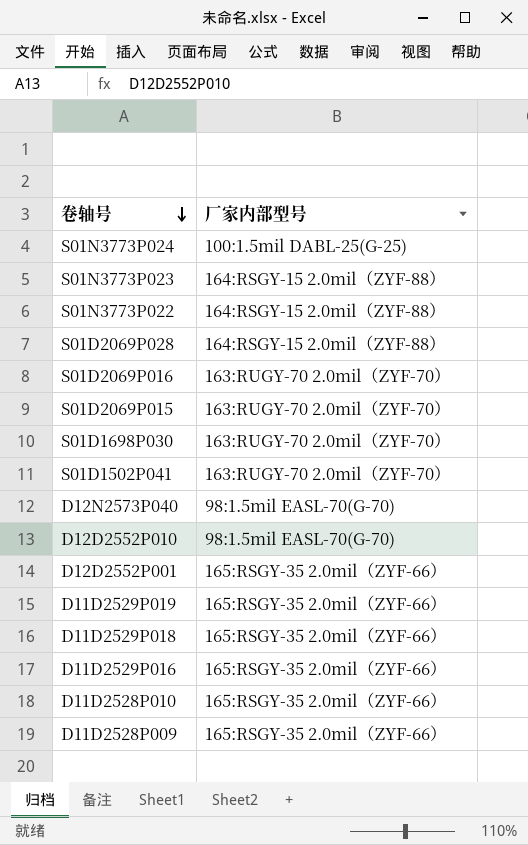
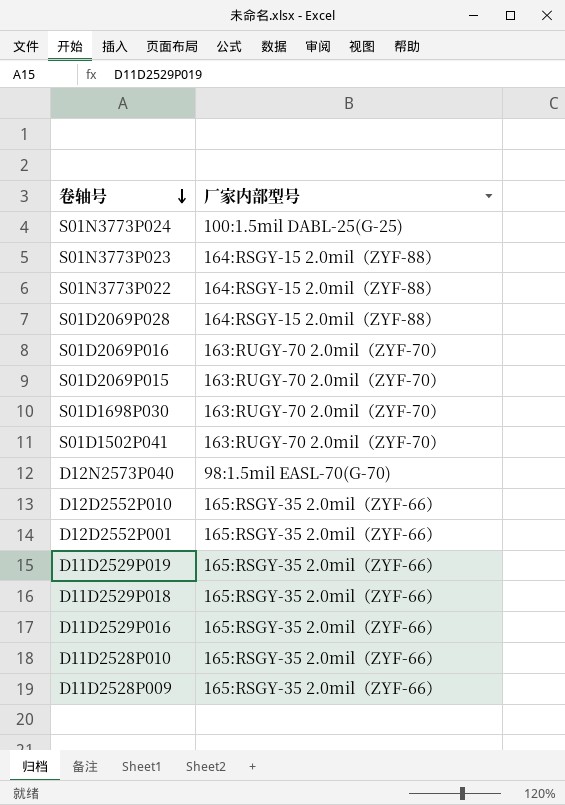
D12D2552P010 | 厂家内部型号: 98:1.5mil EASL-70(G-70) -> 165:RSGY-35 2.0mil（ZYF-66）

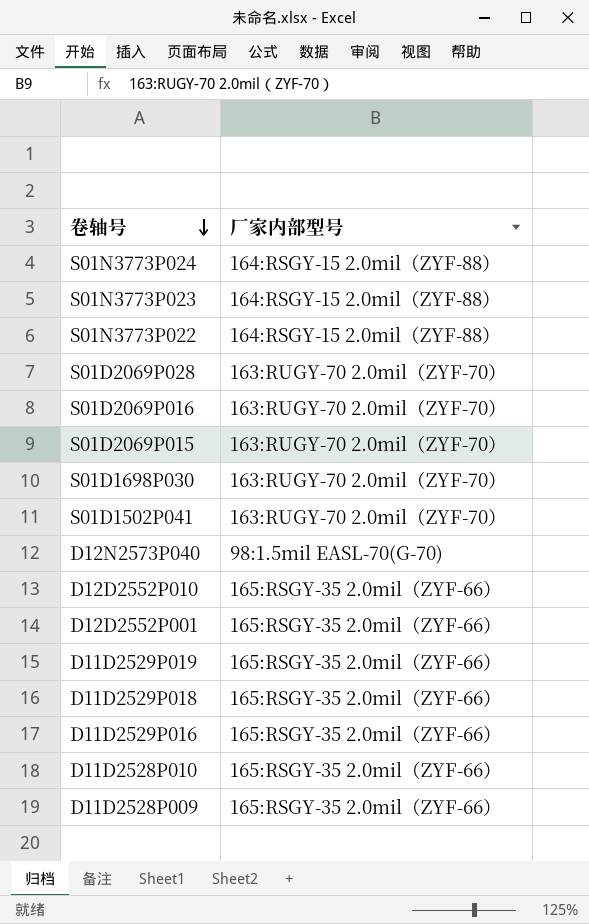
S01N3773P024 | 厂家内部型号: 100:1.5mil DABL-25(G-25) -> 164:RSGY-15 2.0mil（ZYF-88）
S01D2069P028 | 厂家内部型号: 164:RSGY-15 2.0mil（ZYF-88） -> 163:RUGY-70 2.0mil（ZYF-70）

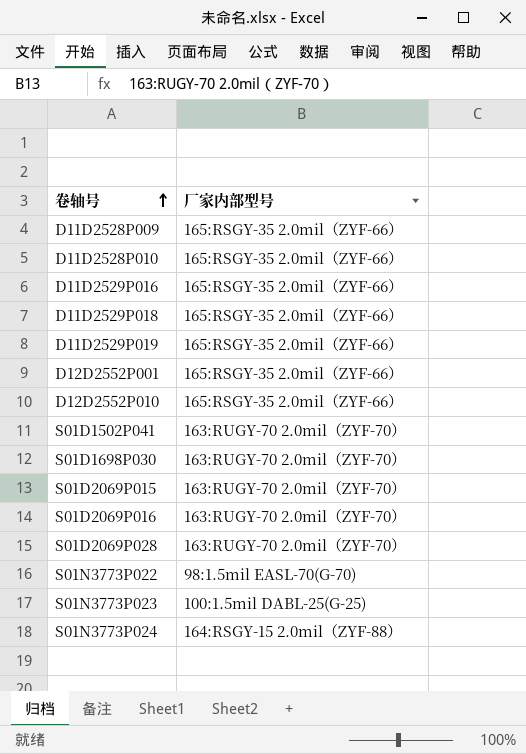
row order: 卷轴号 descending -> 卷轴号 ascending
row D12N2573P040: 98:1.5mil EASL-70(G-70) -> none
S01N3773P022 | 厂家内部型号: 164:RSGY-15 2.0mil（ZYF-88） -> 98:1.5mil EASL-70(G-70)
S01N3773P023 | 厂家内部型号: 164:RSGY-15 2.0mil（ZYF-88） -> 100:1.5mil DABL-25(G-25)

